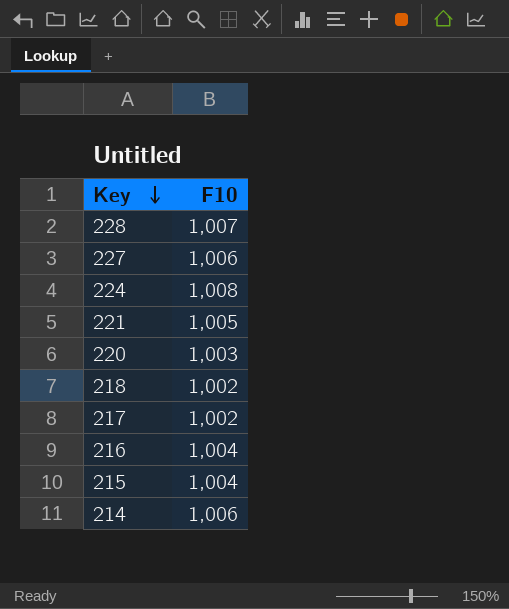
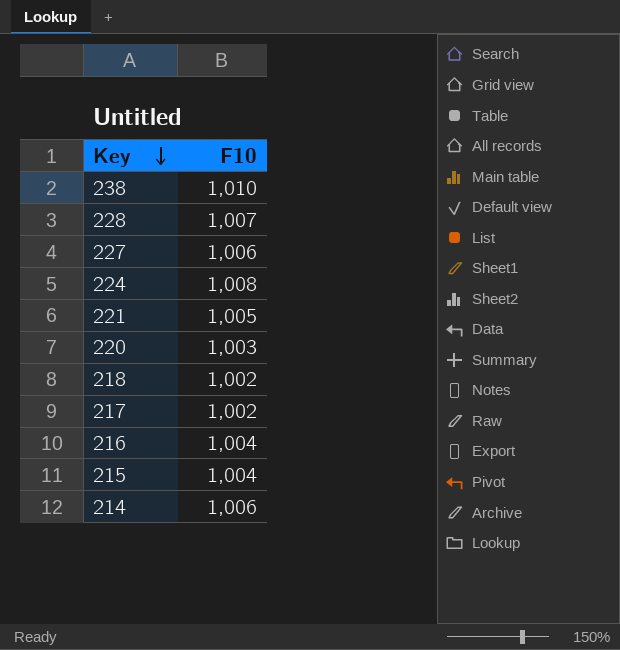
row 238: none -> 1,010

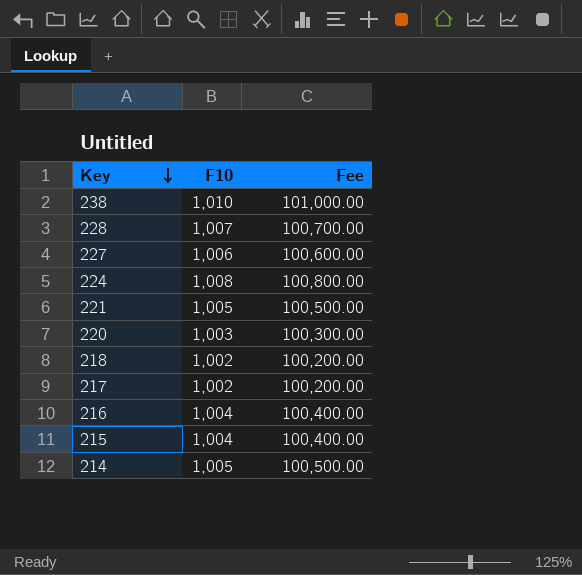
column Fee | formula: none -> [F10] * 100
214 | F10: 1,006 -> 1,005

